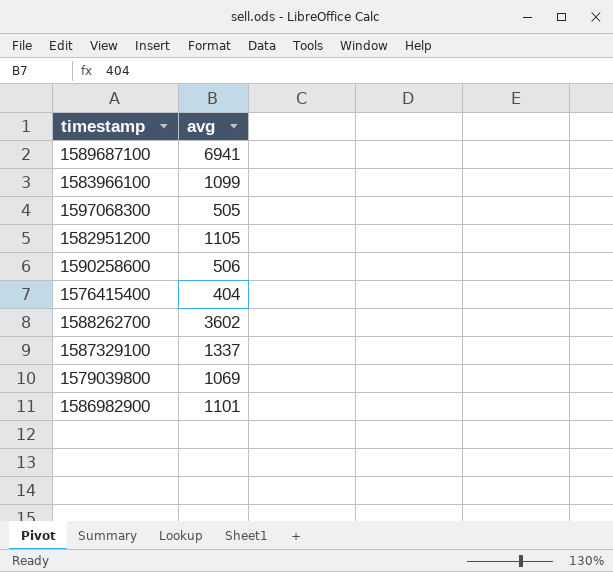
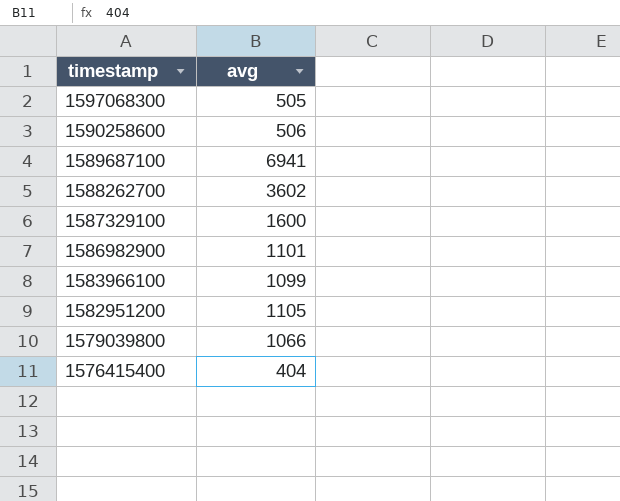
row order: none -> timestamp descending
1587329100 | avg: 1337 -> 1600
1579039800 | avg: 1069 -> 1066

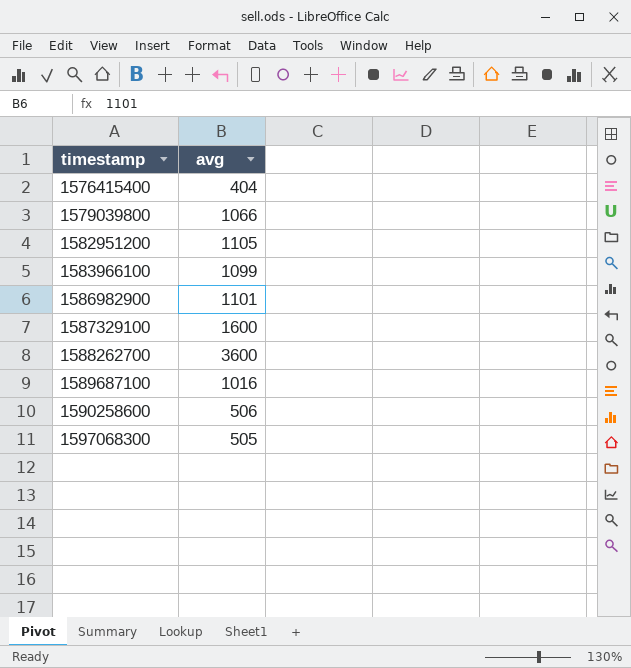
row order: timestamp descending -> timestamp ascending
1588262700 | avg: 3602 -> 3600
1589687100 | avg: 6941 -> 1016

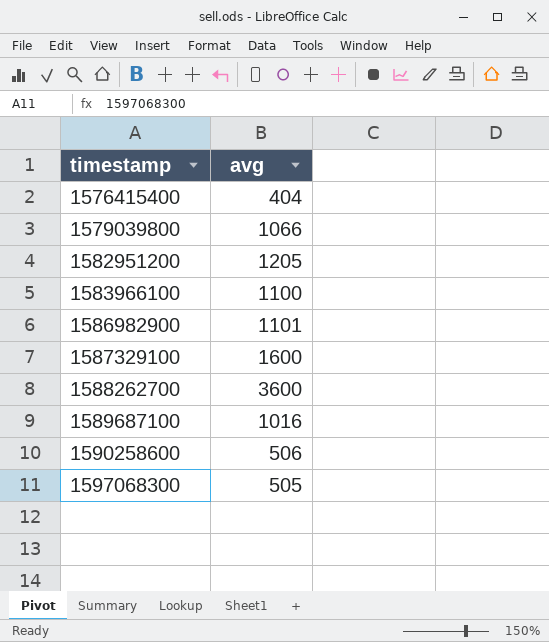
1582951200 | avg: 1105 -> 1205
1583966100 | avg: 1099 -> 1100

